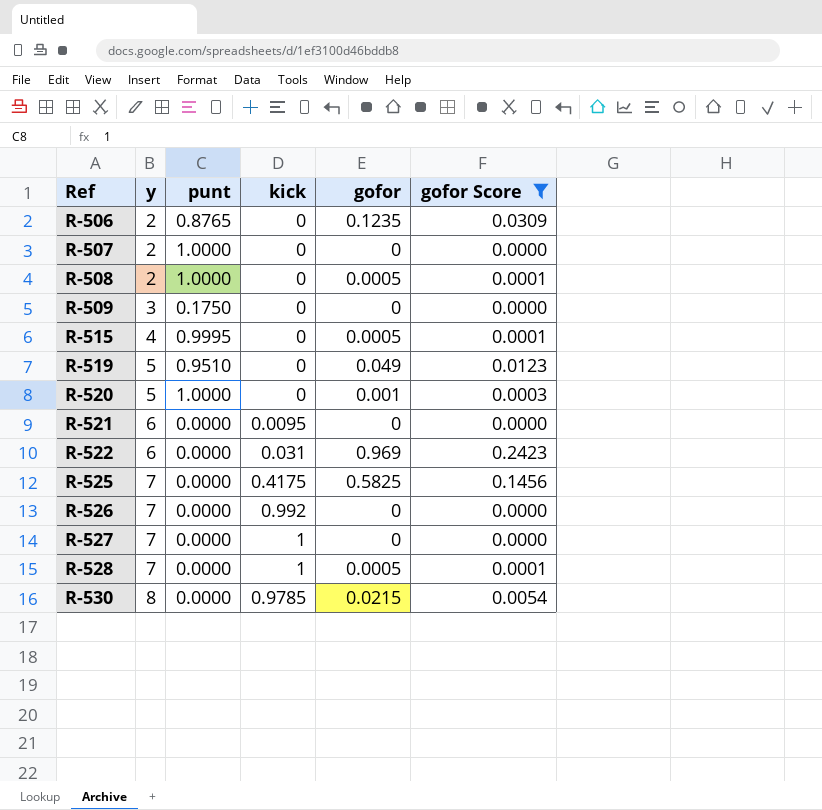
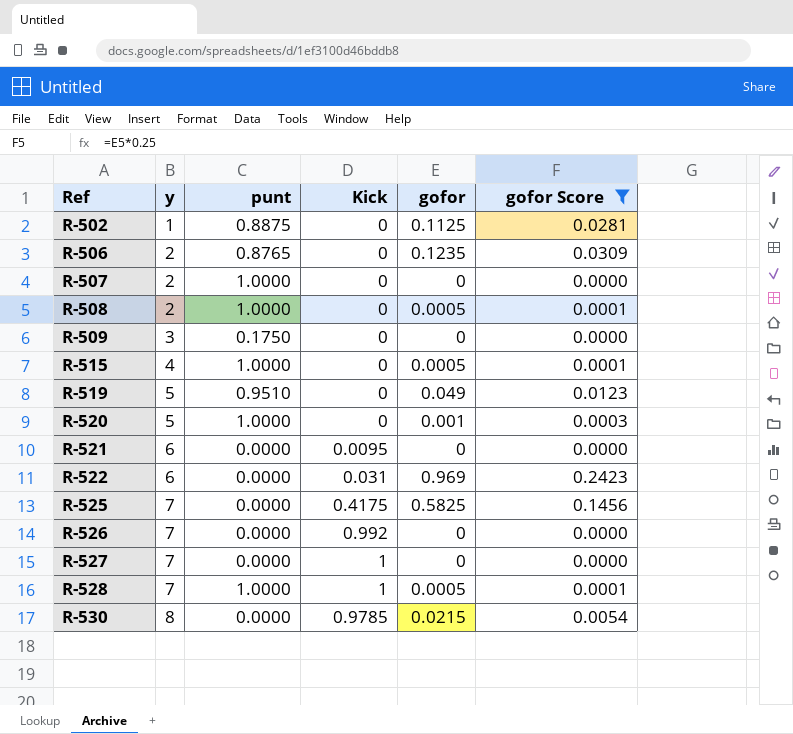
column name: kick -> Kick
row R-502: none -> 1 | 0.8875 | 0 | 0.1125 | 0.0281
R-515 | punt: 0.9995 -> 1.0000
R-528 | punt: 0.0000 -> 1.0000

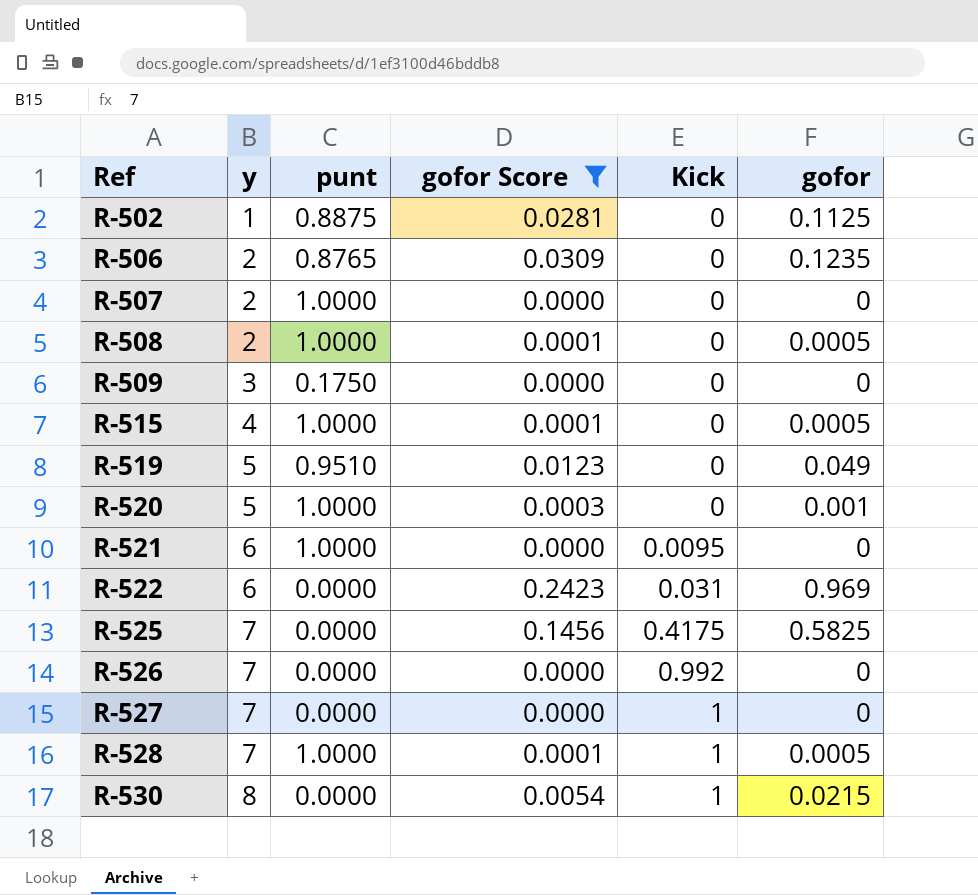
column gofor Score | position: 6 -> 4
R-521 | punt: 0.0000 -> 1.0000
R-530 | Kick: 0.9785 -> 1

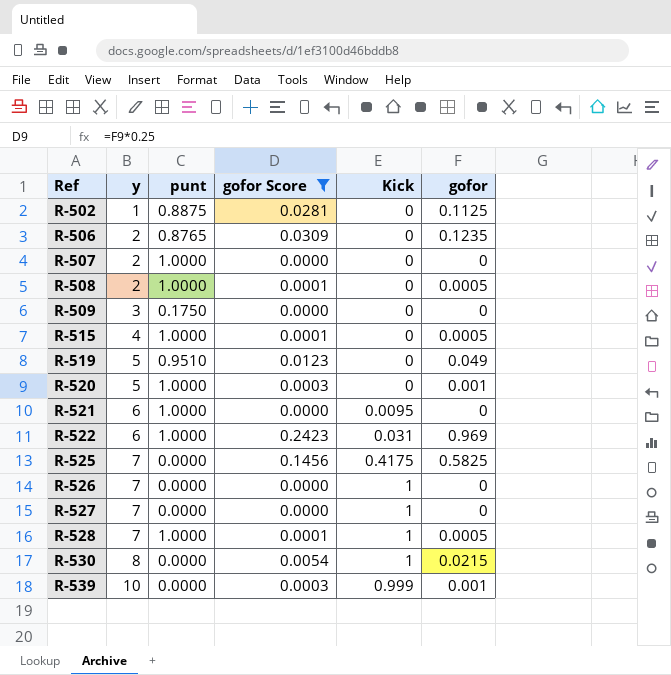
R-522 | punt: 0.0000 -> 1.0000
R-526 | Kick: 0.992 -> 1
row R-539: none -> 10 | 0.0000 | 0.0003 | 0.999 | 0.001

